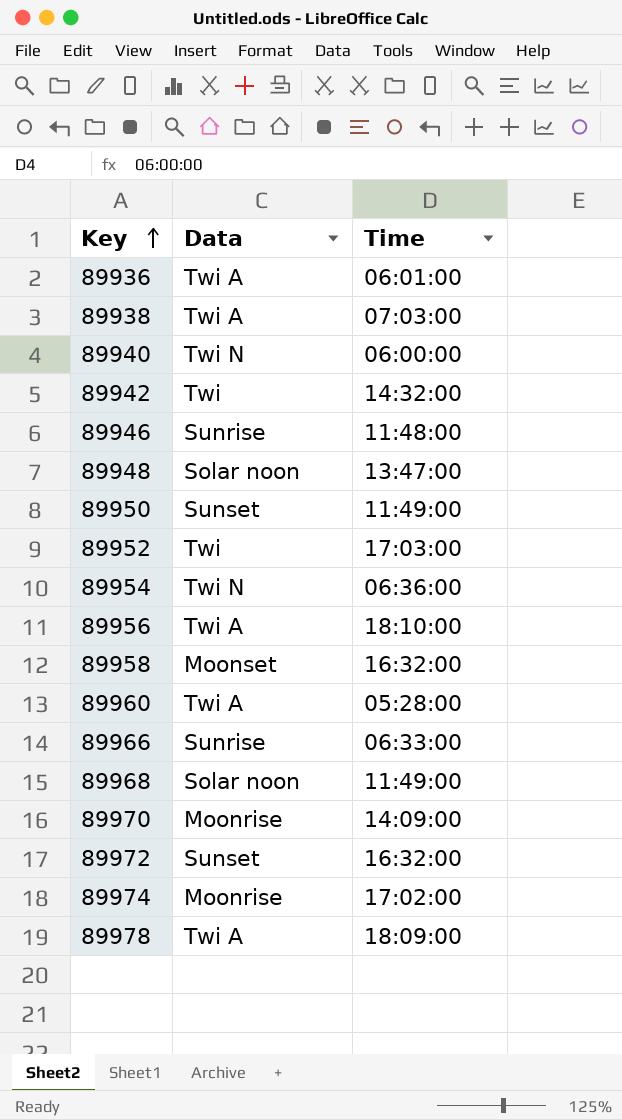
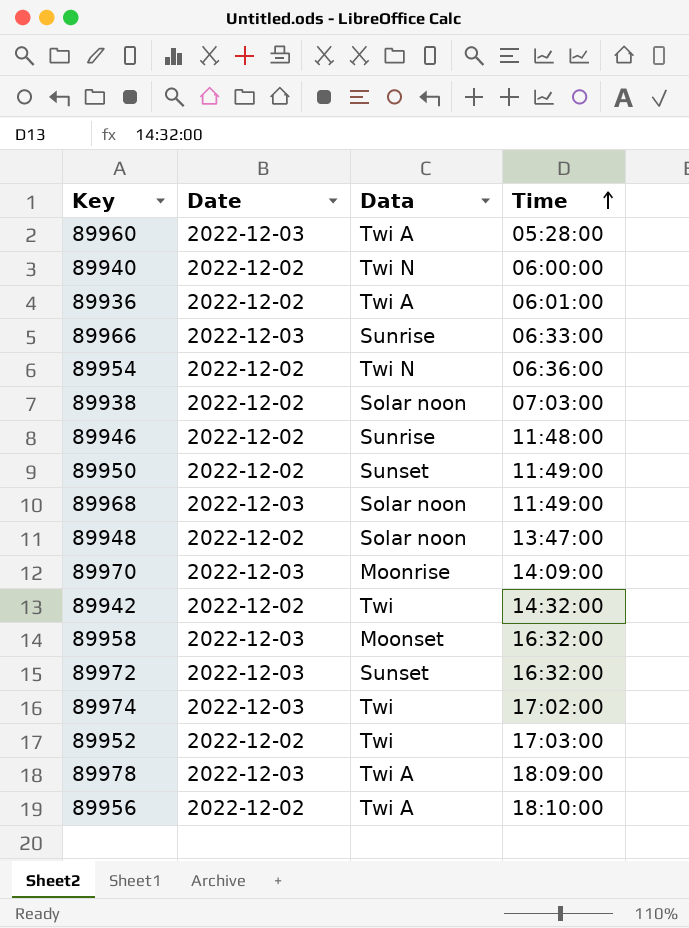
row order: Key ascending -> Time ascending
column Date | position: none -> 2
89938 | Data: Twi A -> Solar noon
89974 | Data: Moonrise -> Twi

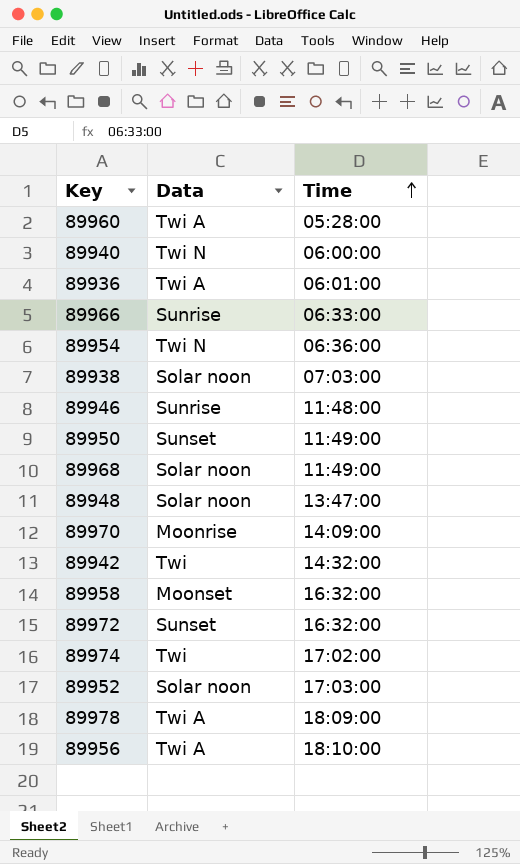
column Date | position: 2 -> none
89952 | Data: Twi -> Solar noon

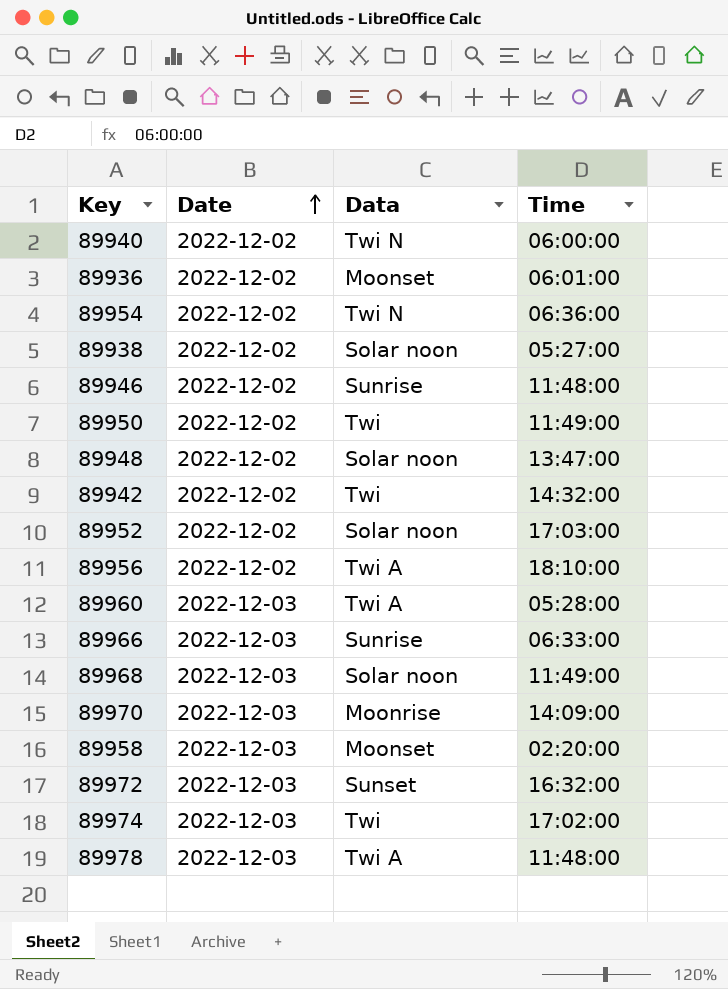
row order: Time ascending -> Date ascending
column Date | position: none -> 2
89936 | Data: Twi A -> Moonset
89938 | Time: 07:03:00 -> 05:27:00
89950 | Data: Sunset -> Twi
89958 | Time: 16:32:00 -> 02:20:00
89978 | Time: 18:09:00 -> 11:48:00

